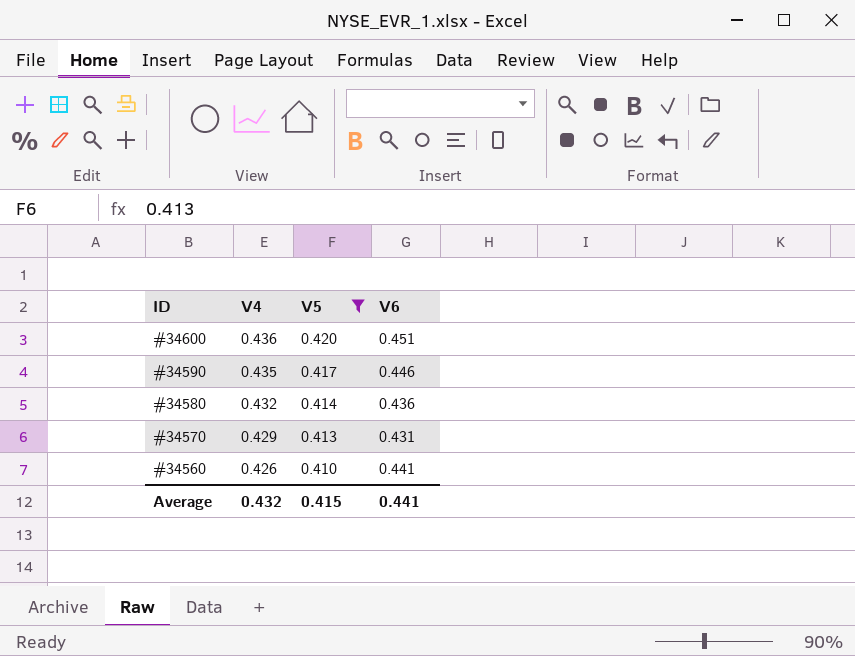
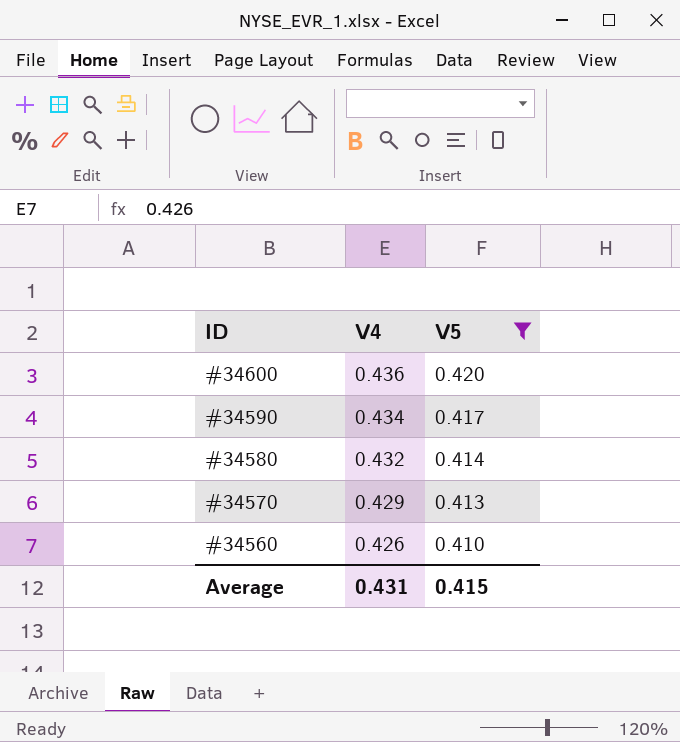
column V6 | position: 4 -> none
#34590 | V4: 0.435 -> 0.434
Average | V4: 0.432 -> 0.431

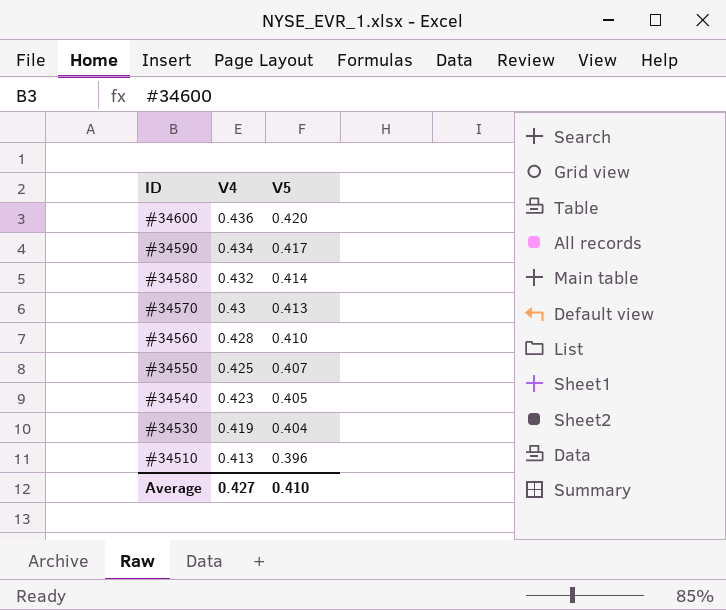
filter: V5 >= 0.410 -> none
#34570 | V4: 0.429 -> 0.43
#34560 | V4: 0.426 -> 0.428
Average | V4: 0.431 -> 0.427
Average | V5: 0.415 -> 0.410

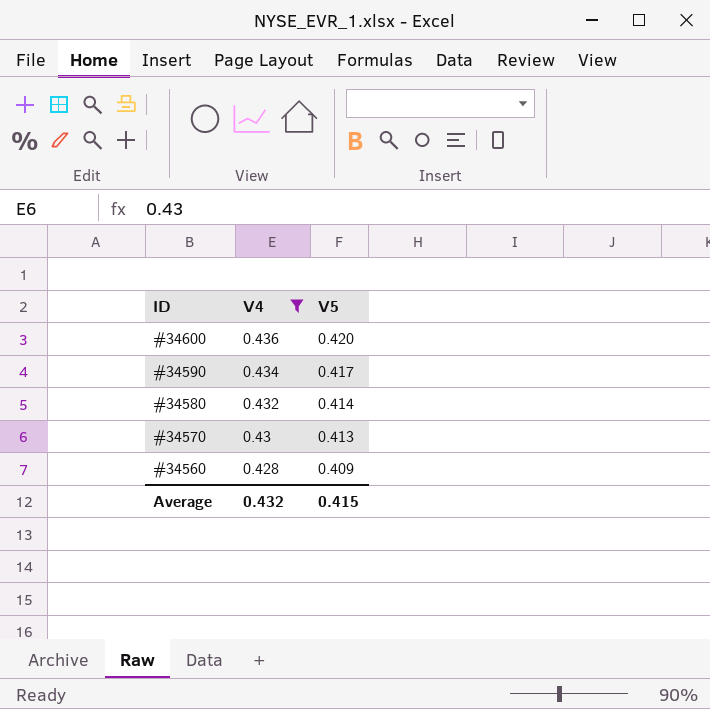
filter: none -> V4 >= 0.428
#34560 | V5: 0.410 -> 0.409
Average | V4: 0.427 -> 0.432
Average | V5: 0.410 -> 0.415

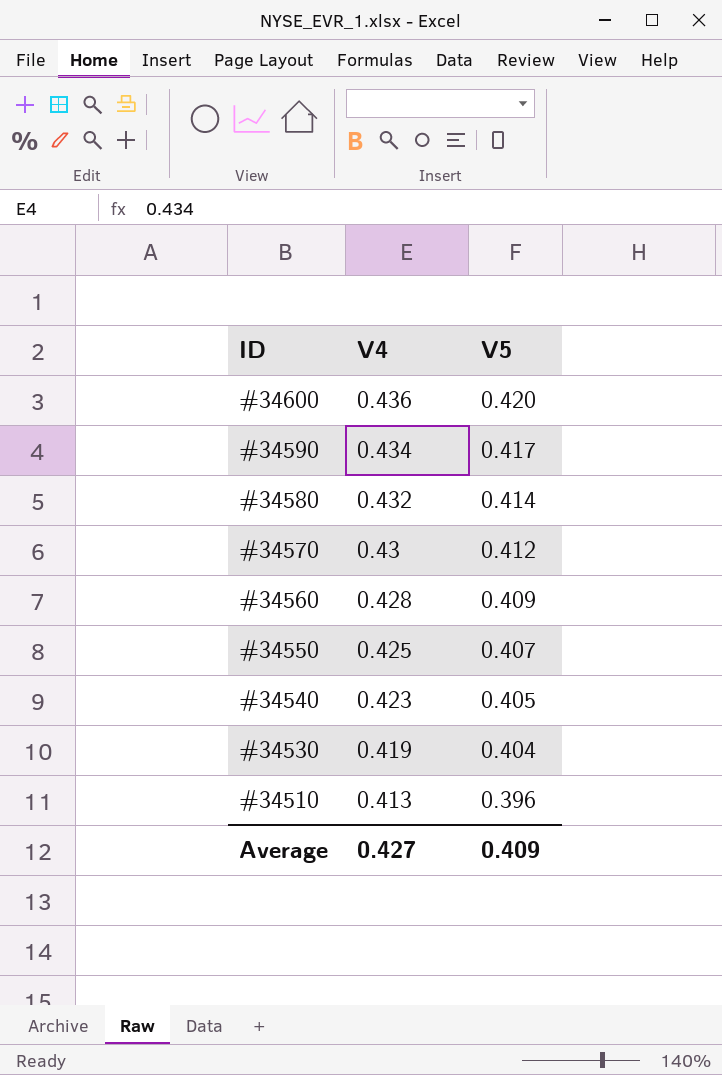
filter: V4 >= 0.428 -> none
#34570 | V5: 0.413 -> 0.412
Average | V4: 0.432 -> 0.427
Average | V5: 0.415 -> 0.409

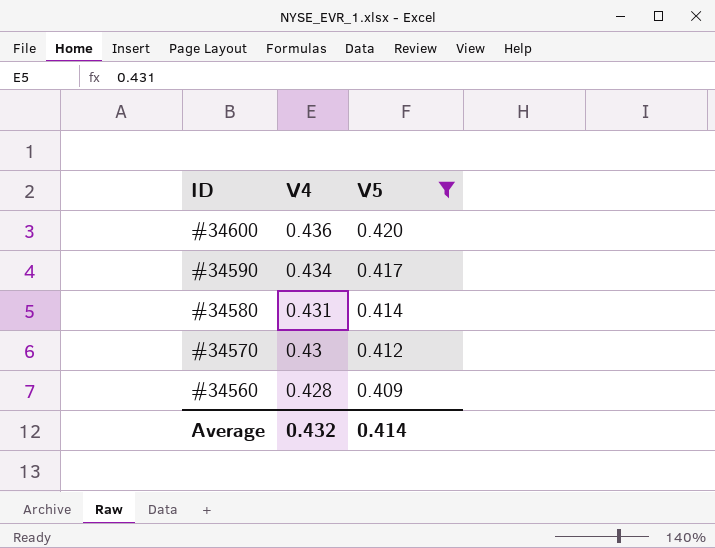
filter: none -> V5 >= 0.409
#34580 | V4: 0.432 -> 0.431
Average | V4: 0.427 -> 0.432
Average | V5: 0.409 -> 0.414

